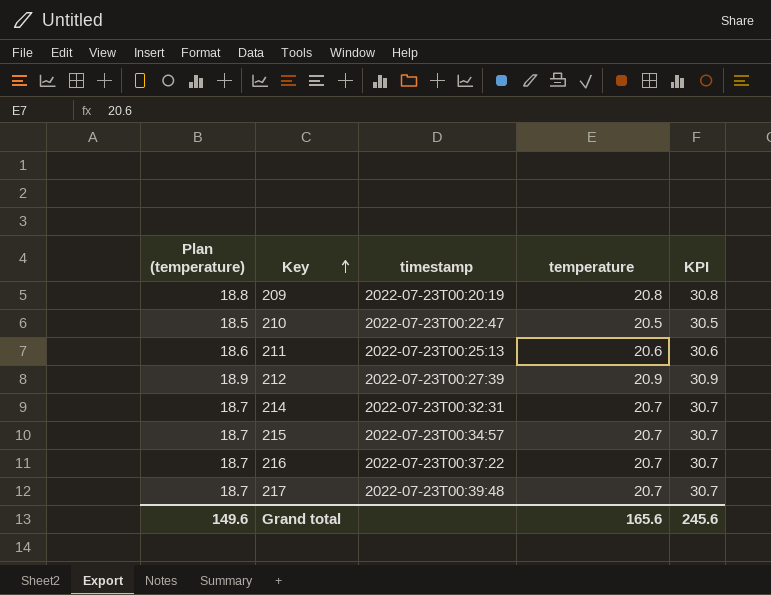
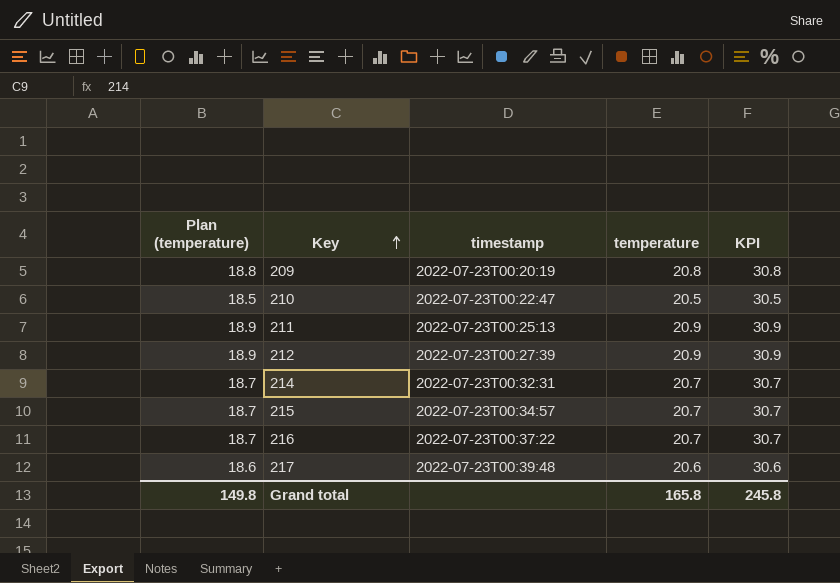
211 | Plan (temperature): 18.6 -> 18.9
211 | temperature: 20.6 -> 20.9
211 | KPI: 30.6 -> 30.9
217 | Plan (temperature): 18.7 -> 18.6
217 | temperature: 20.7 -> 20.6
217 | KPI: 30.7 -> 30.6
Grand total | Plan (temperature): 149.6 -> 149.8
Grand total | temperature: 165.6 -> 165.8
Grand total | KPI: 245.6 -> 245.8

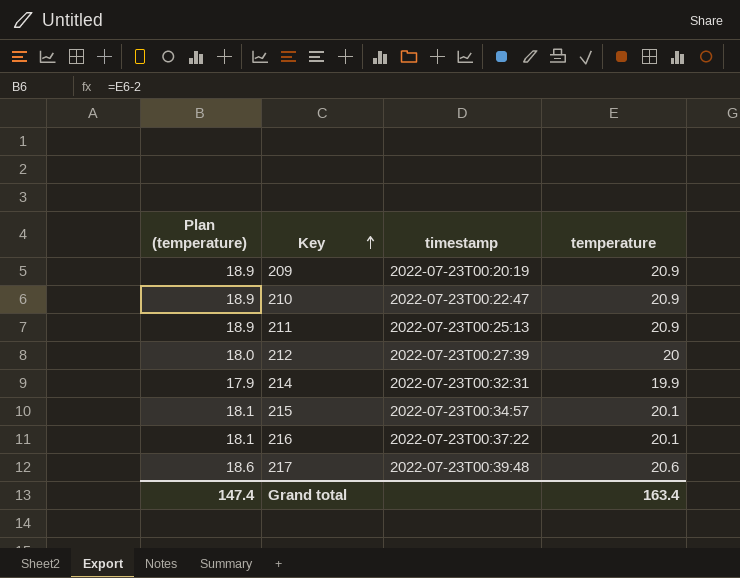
column KPI | formula: [temperature] + 10 -> none
209 | Plan (temperature): 18.8 -> 18.9
209 | temperature: 20.8 -> 20.9
210 | Plan (temperature): 18.5 -> 18.9
210 | temperature: 20.5 -> 20.9
212 | Plan (temperature): 18.9 -> 18.0
212 | temperature: 20.9 -> 20
214 | Plan (temperature): 18.7 -> 17.9
214 | temperature: 20.7 -> 19.9
215 | Plan (temperature): 18.7 -> 18.1
215 | temperature: 20.7 -> 20.1
216 | Plan (temperature): 18.7 -> 18.1
216 | temperature: 20.7 -> 20.1
Grand total | Plan (temperature): 149.8 -> 147.4
Grand total | temperature: 165.8 -> 163.4

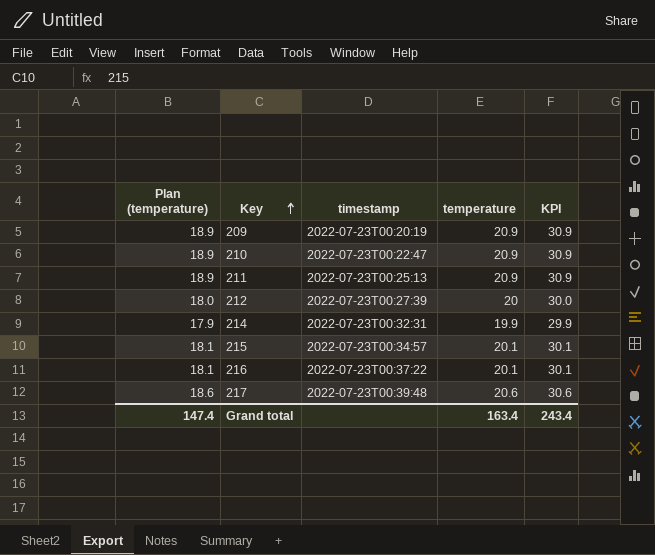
column KPI | formula: none -> [temperature] + 10

